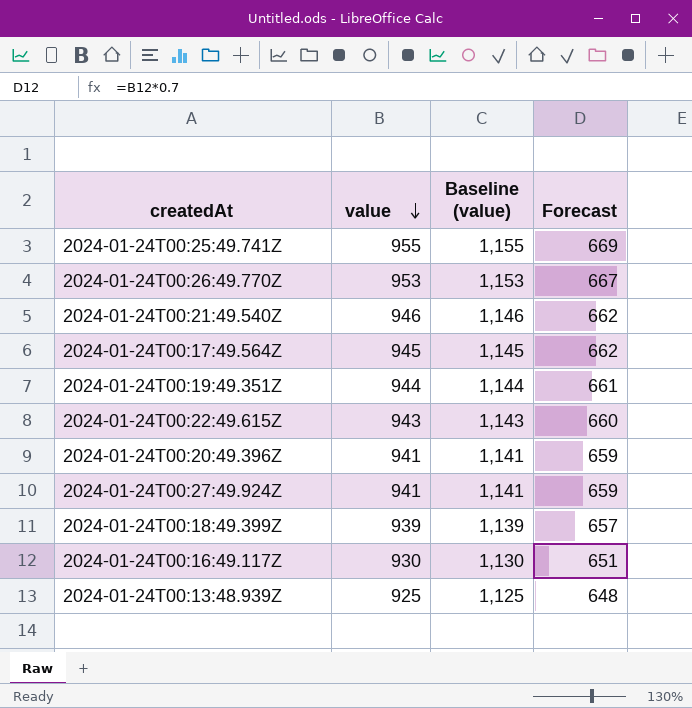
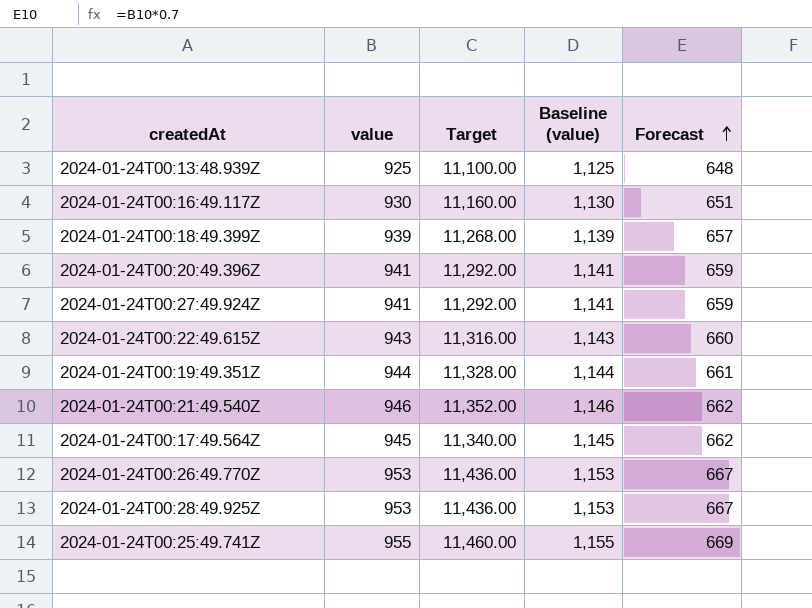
row order: value descending -> Forecast ascending
column Target | formula: none -> [value] * 12
row 2024-01-24T00:28:49.925Z: none -> 953 | 11,436.00 | 1,153 | 667

